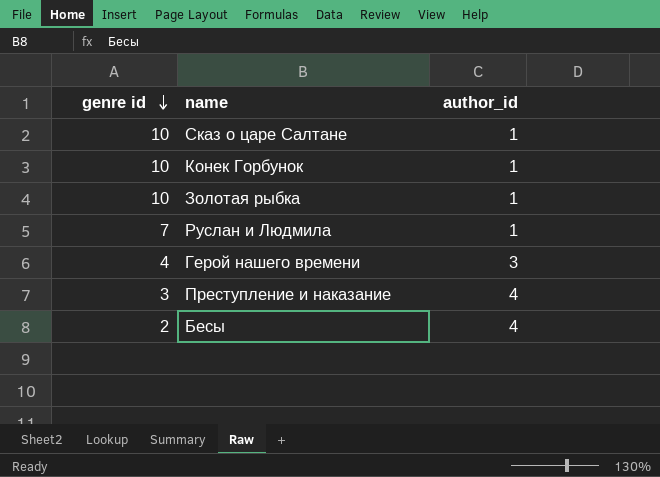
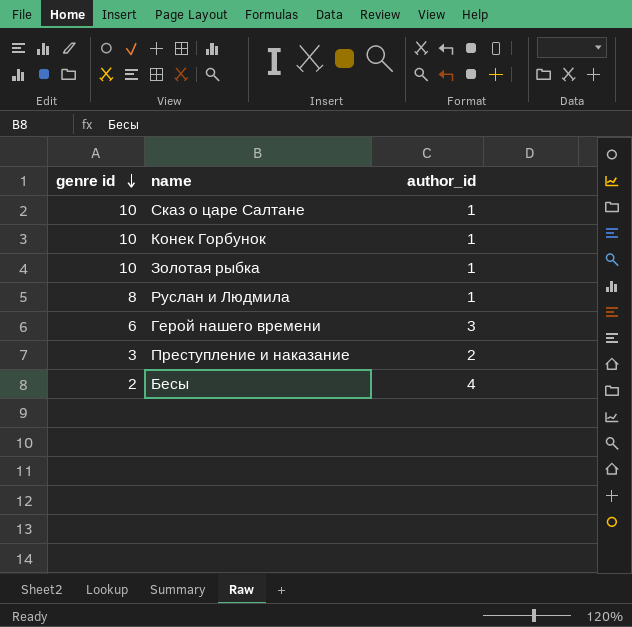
Руслан и Людмила | genre id: 7 -> 8
Герой нашего времени | genre id: 4 -> 6
Преступление и наказание | author_id: 4 -> 2

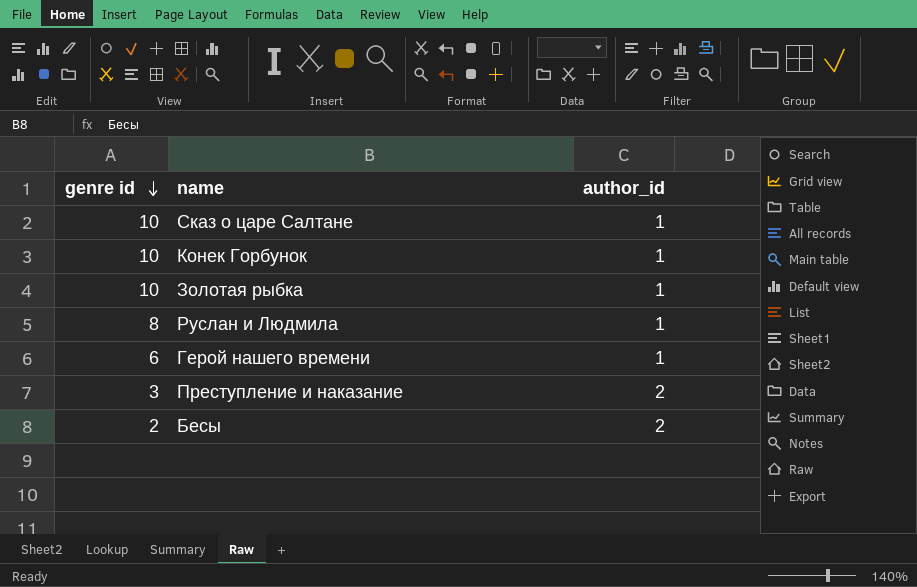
Герой нашего времени | author_id: 3 -> 1
Бесы | author_id: 4 -> 2

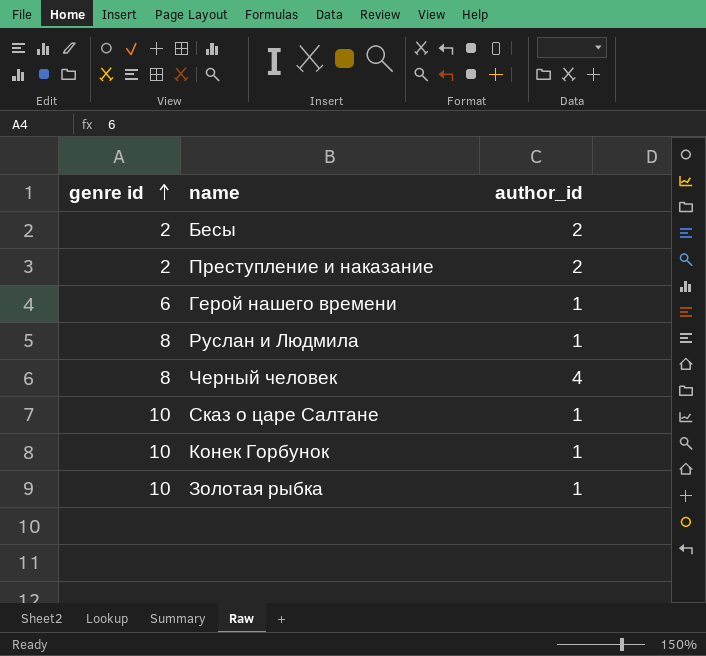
row order: genre id descending -> genre id ascending
Преступление и наказание | genre id: 3 -> 2
row Черный человек: none -> 8 | 4

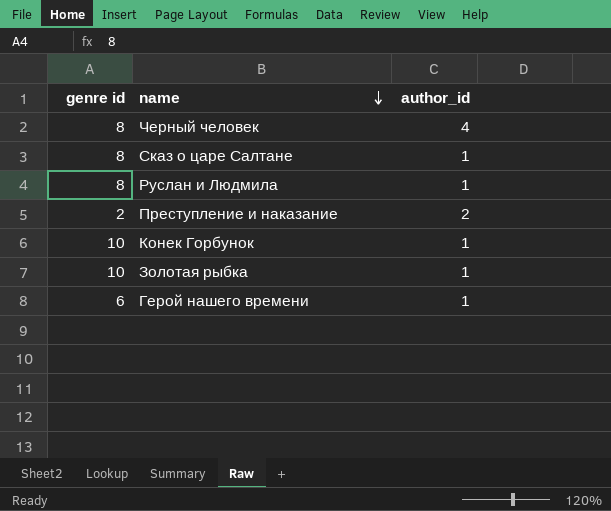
row order: genre id ascending -> name descending
row Бесы: 2 | 2 -> none
Сказ о царе Салтане | genre id: 10 -> 8

